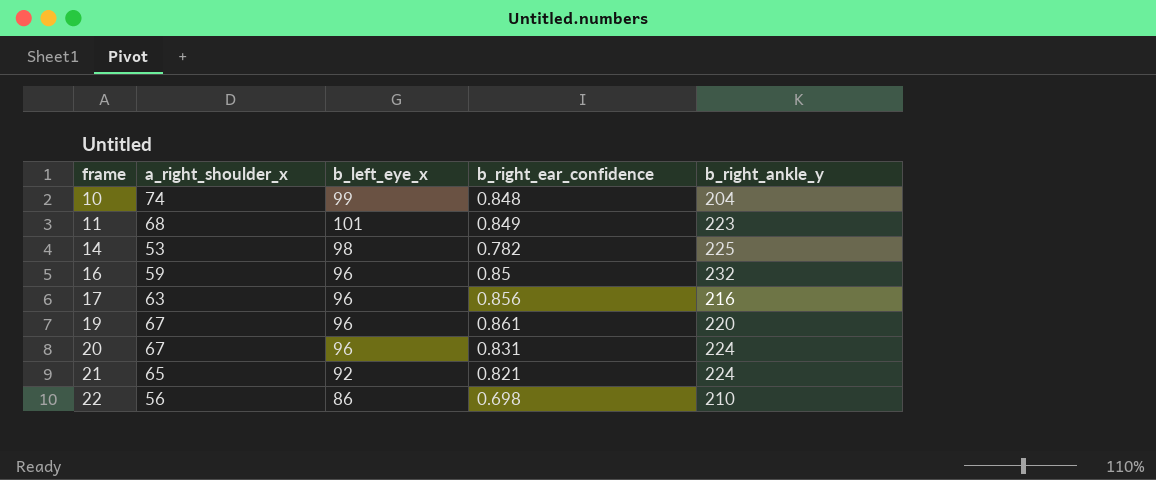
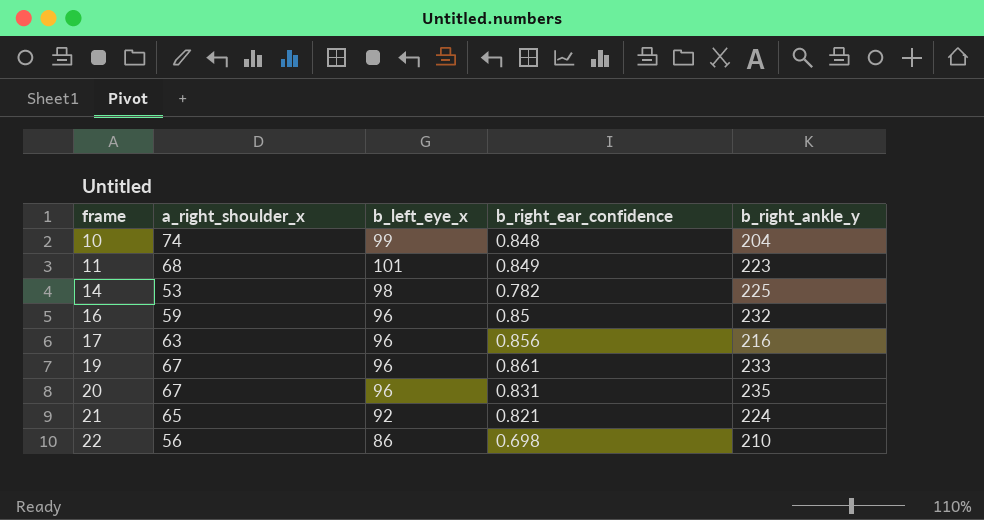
19 | b_right_ankle_y: 220 -> 233
20 | b_right_ankle_y: 224 -> 235

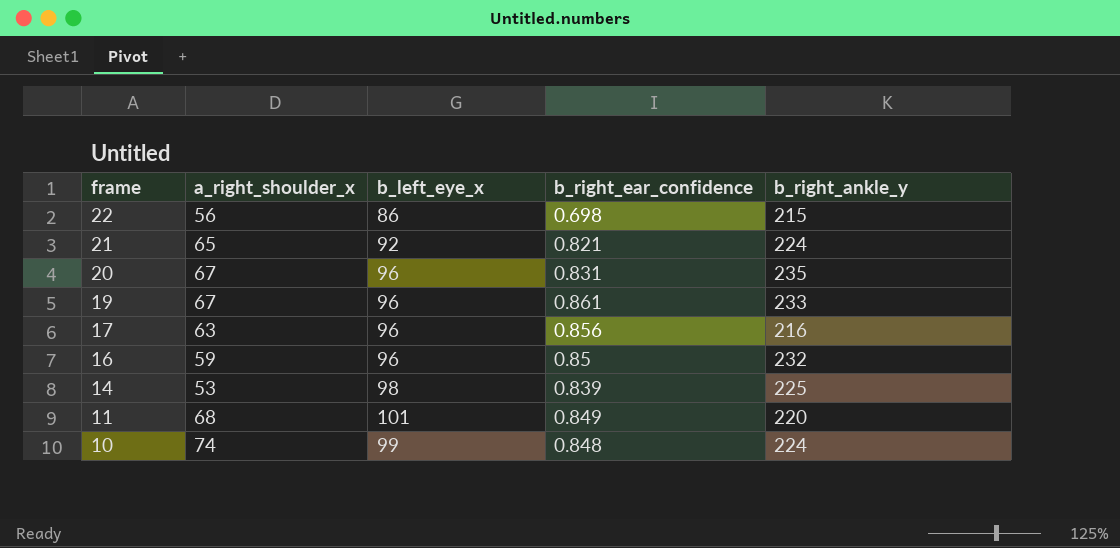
row order: frame ascending -> frame descending
22 | b_right_ankle_y: 210 -> 215
14 | b_right_ear_confidence: 0.782 -> 0.839
11 | b_right_ankle_y: 223 -> 220
10 | b_right_ankle_y: 204 -> 224

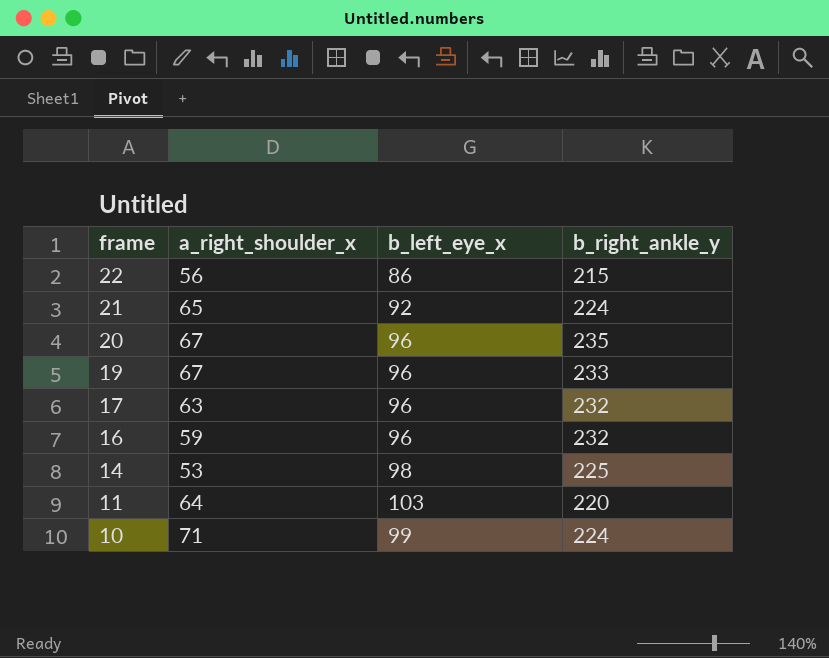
column b_right_ear_confidence | position: 4 -> none
17 | b_right_ankle_y: 216 -> 232
11 | a_right_shoulder_x: 68 -> 64
11 | b_left_eye_x: 101 -> 103
10 | a_right_shoulder_x: 74 -> 71

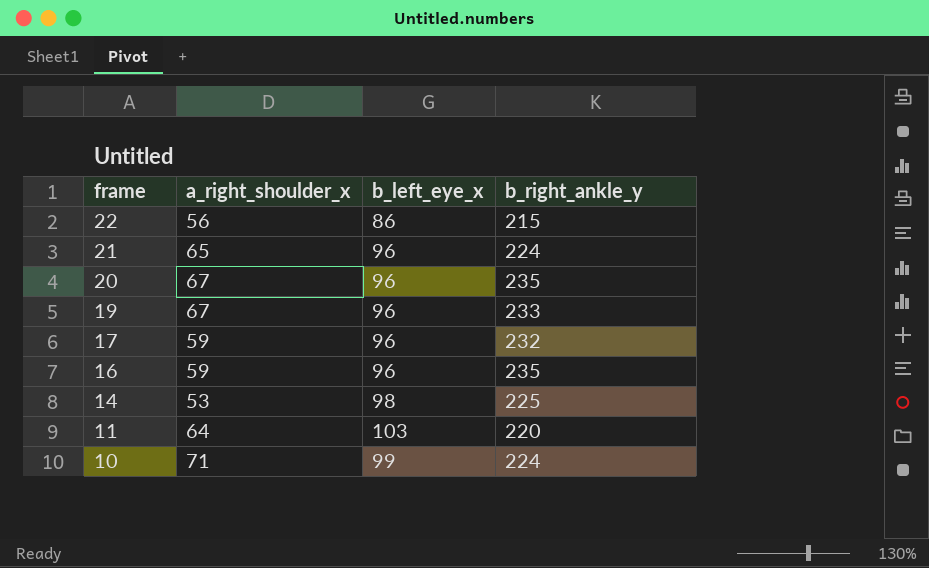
21 | b_left_eye_x: 92 -> 96
17 | a_right_shoulder_x: 63 -> 59
16 | b_right_ankle_y: 232 -> 235

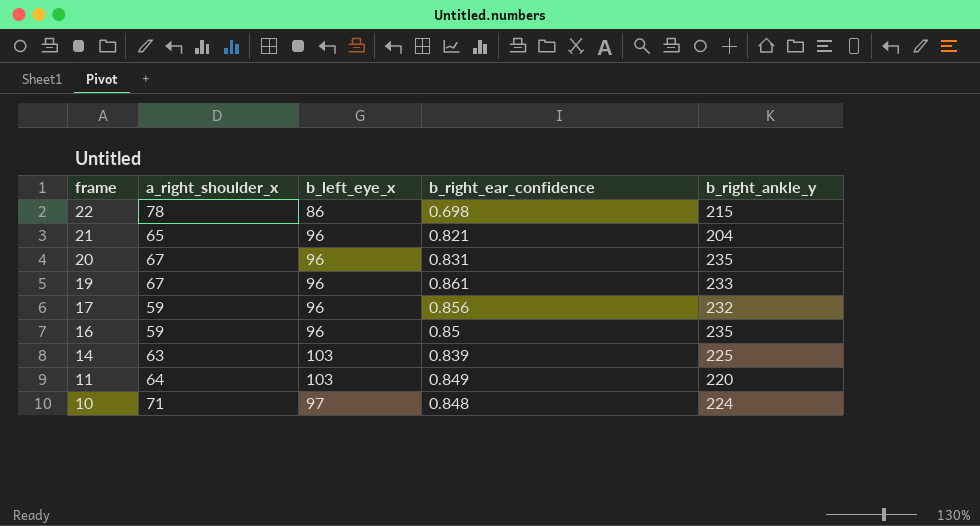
column b_right_ear_confidence | position: none -> 4
22 | a_right_shoulder_x: 56 -> 78
21 | b_right_ankle_y: 224 -> 204
14 | a_right_shoulder_x: 53 -> 63
14 | b_left_eye_x: 98 -> 103
10 | b_left_eye_x: 99 -> 97

